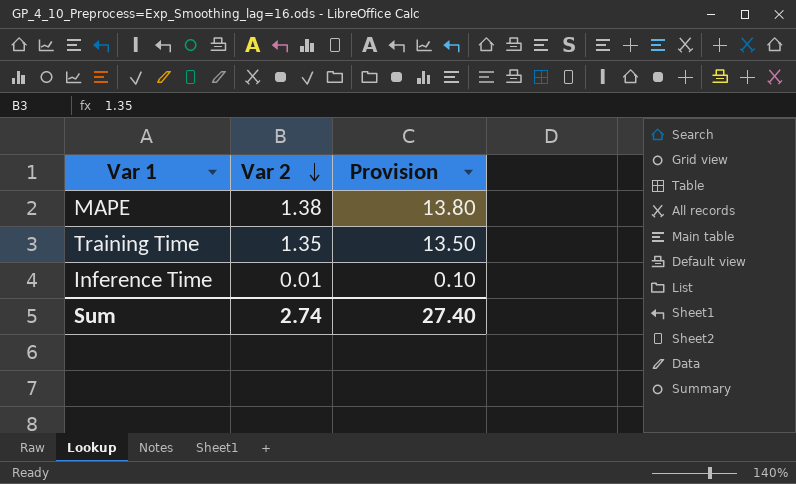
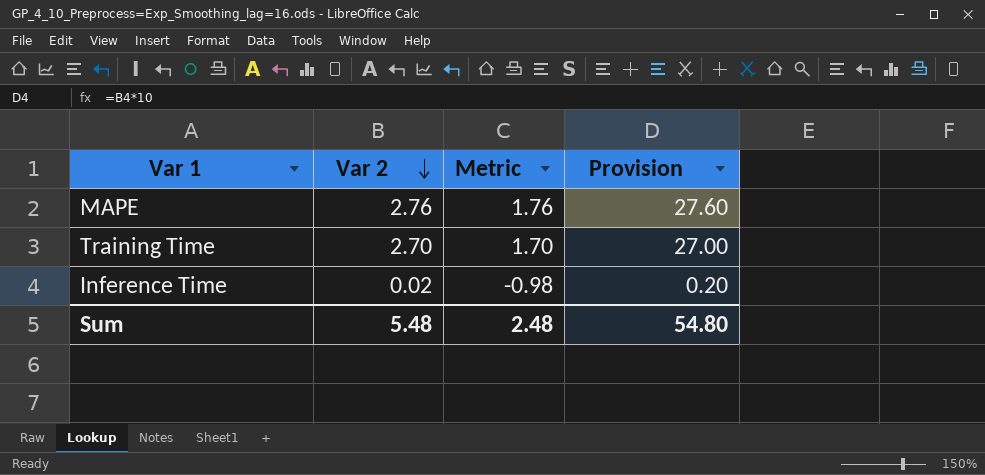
column Metric | formula: none -> [Var 2] - 1
MAPE | Var 2: 1.38 -> 2.76
MAPE | Provision: 13.80 -> 27.60
Training Time | Var 2: 1.35 -> 2.70
Training Time | Provision: 13.50 -> 27.00
Inference Time | Var 2: 0.01 -> 0.02
Inference Time | Provision: 0.10 -> 0.20
Sum | Var 2: 2.74 -> 5.48
Sum | Provision: 27.40 -> 54.80

